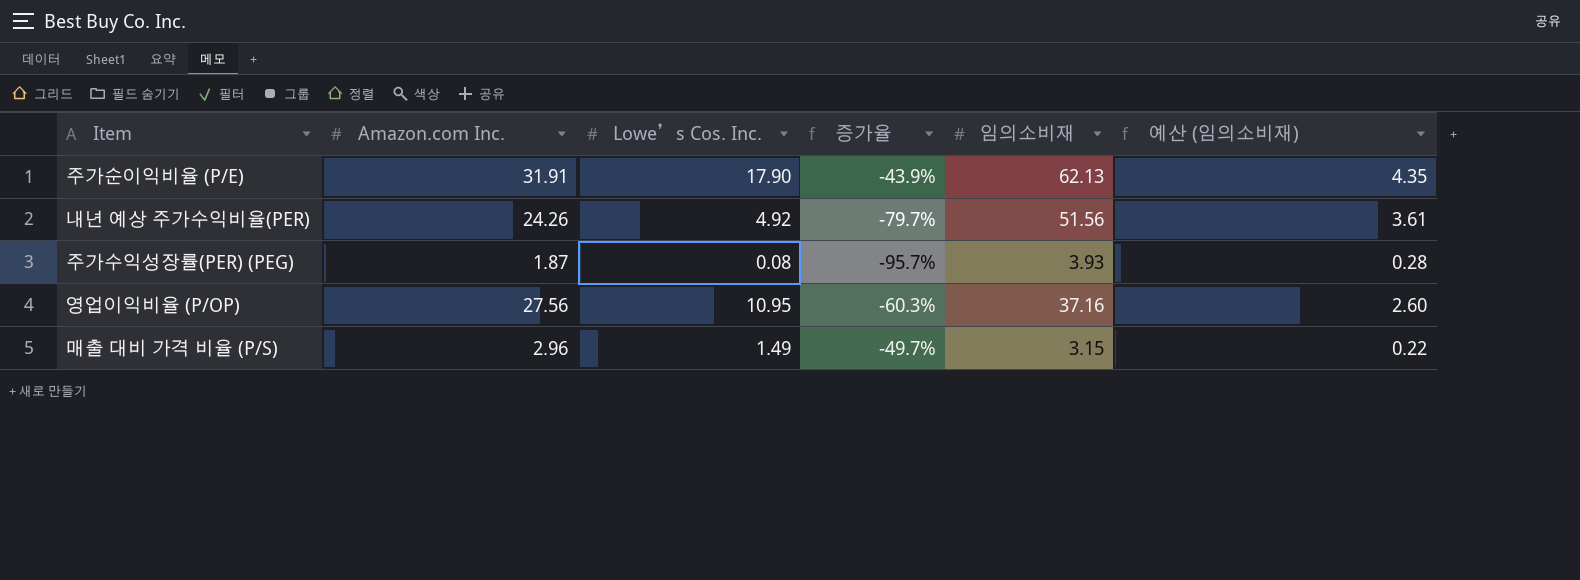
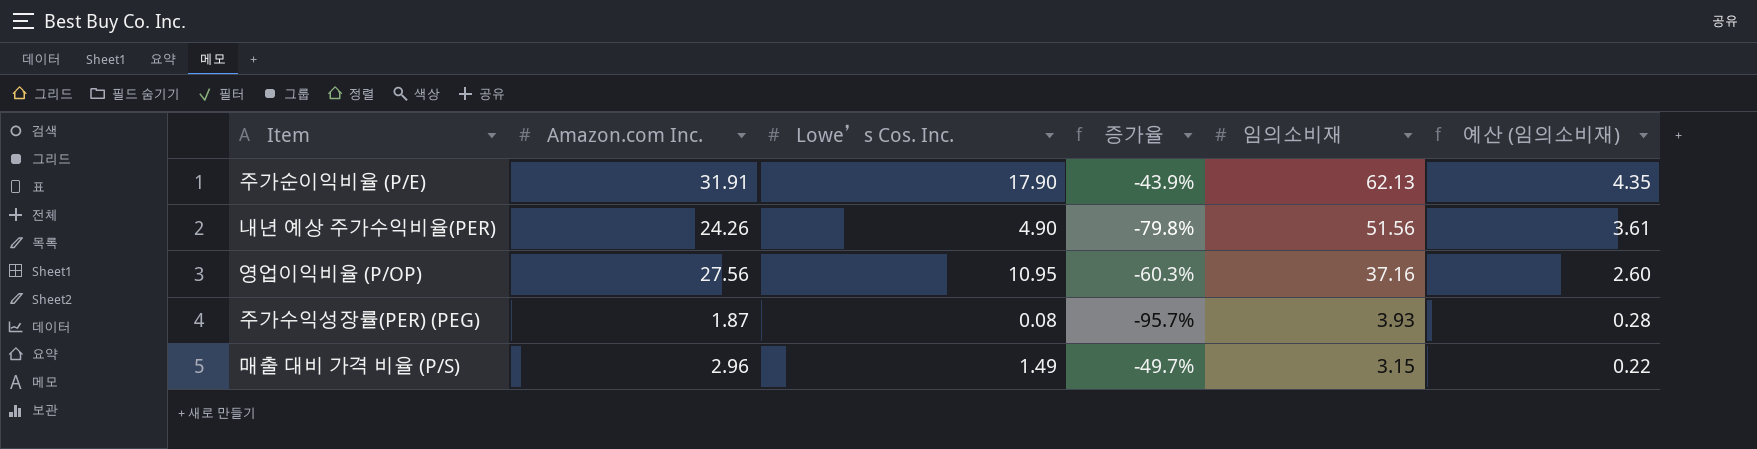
row order: none -> 임의소비재 descending
내년 예상 주가수익비율(PER) | Lowe’s Cos. Inc.: 4.92 -> 4.90
내년 예상 주가수익비율(PER) | 증가율: -79.7% -> -79.8%

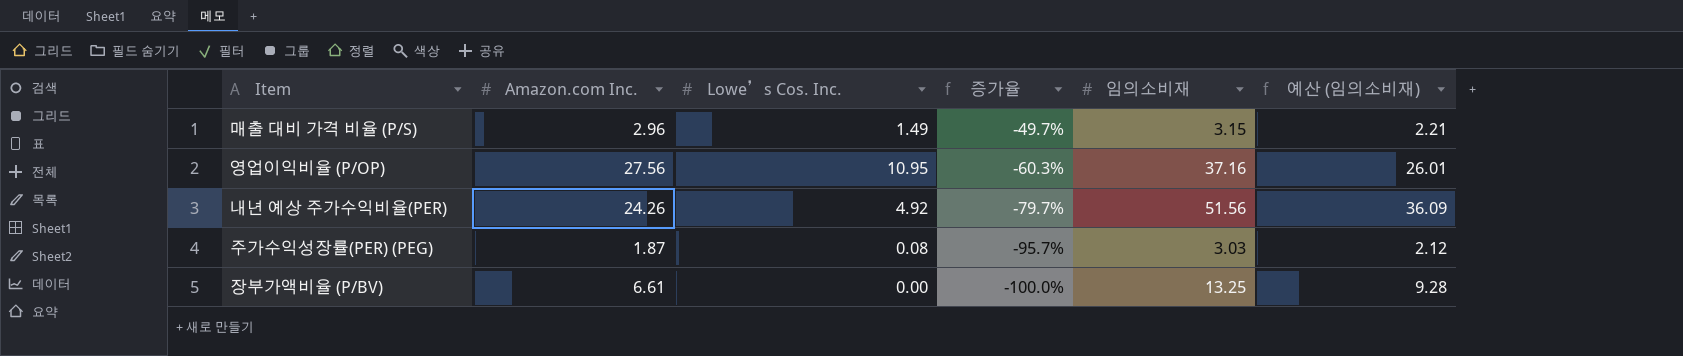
row order: 임의소비재 descending -> 증가율 descending
column 예산 (임의소비재) | formula: [임의소비재] * 0.07 -> [임의소비재] * 0.7
row 주가순이익비율 (P/E): 31.91 | 17.90 | -43.9% | 62.13 | 4.35 -> none
내년 예상 주가수익비율(PER) | Lowe’s Cos. Inc.: 4.90 -> 4.92
내년 예상 주가수익비율(PER) | 증가율: -79.8% -> -79.7%
주가수익성장률(PER) (PEG) | 임의소비재: 3.93 -> 3.03
row 장부가액비율 (P/BV): none -> 6.61 | 0.00 | -100.0% | 13.25 | 9.28

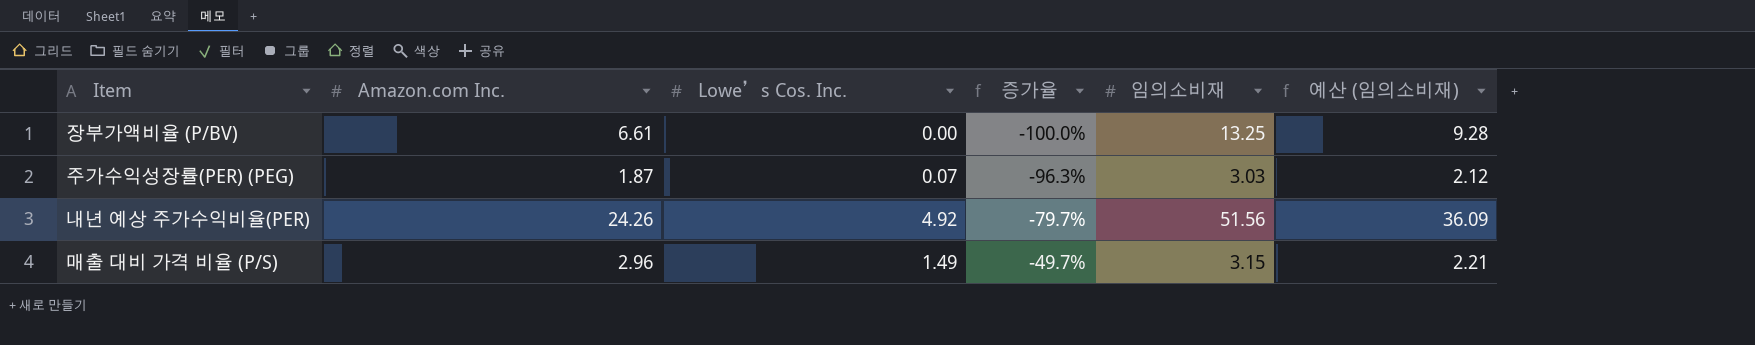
row order: 증가율 descending -> 증가율 ascending
row 영업이익비율 (P/OP): 27.56 | 10.95 | -60.3% | 37.16 | 26.01 -> none
주가수익성장률(PER) (PEG) | Lowe’s Cos. Inc.: 0.08 -> 0.07
주가수익성장률(PER) (PEG) | 증가율: -95.7% -> -96.3%

